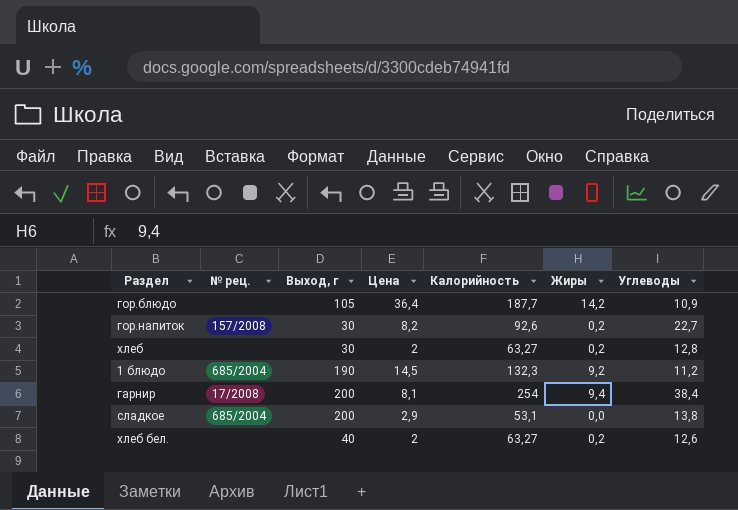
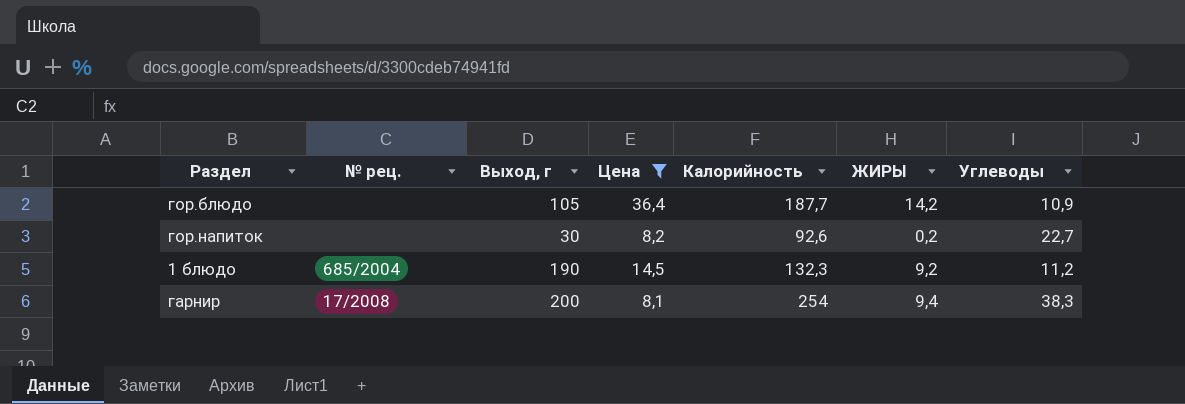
filter: none -> Цена >= 8,1
column name: Жиры -> ЖИРЫ
гор.напиток | № рец.: 157/2008 -> none
гарнир | Углеводы: 38,4 -> 38,3

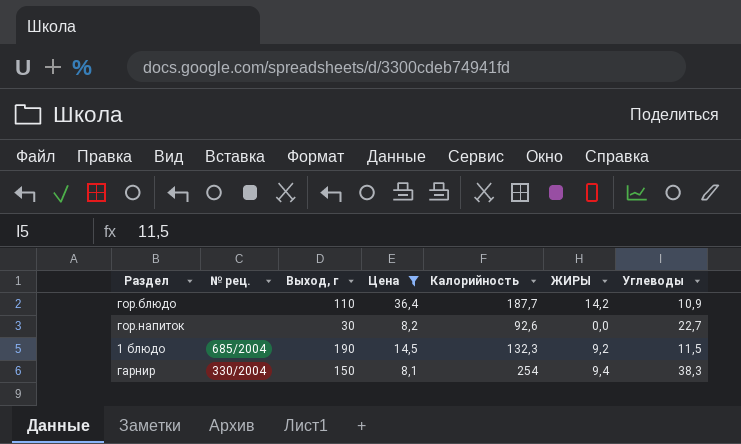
гор.блюдо | Выход, г: 105 -> 110
гор.напиток | ЖИРЫ: 0,2 -> 0,0
1 блюдо | Углеводы: 11,2 -> 11,5
гарнир | № рец.: 17/2008 -> 330/2004
гарнир | Выход, г: 200 -> 150

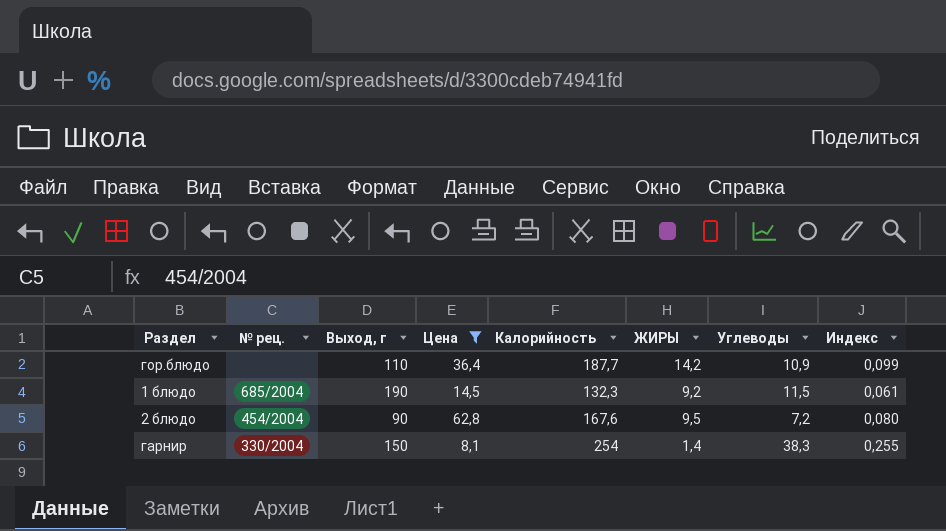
column Индекс | formula: none -> [Углеводы] / [Выход, г]
row гор.напиток: none | 30 | 8,2 | 92,6 | 0,0 | 22,7 -> none
row 2 блюдо: none -> 454/2004 | 90 | 62,8 | 167,6 | 9,5 | 7,2 | 0,080
гарнир | ЖИРЫ: 9,4 -> 1,4

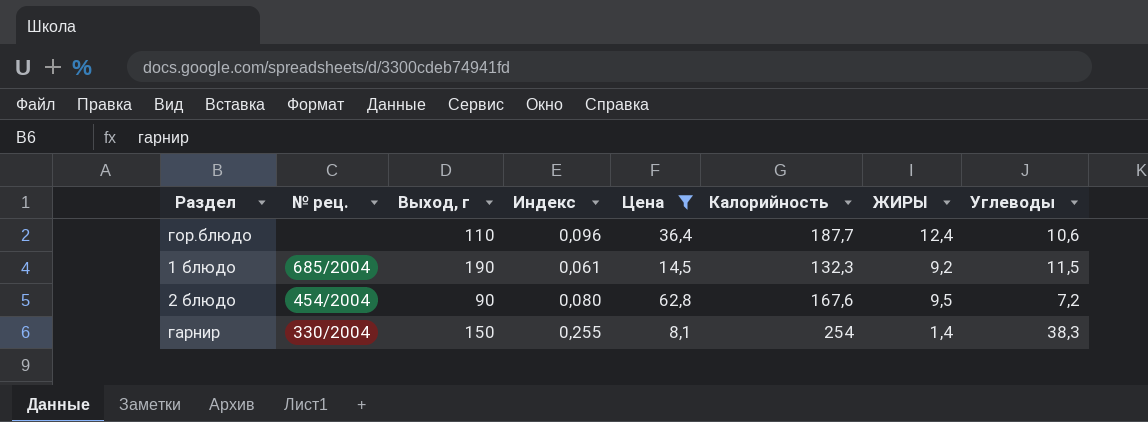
column Индекс | position: 8 -> 4
гор.блюдо | Индекс: 0,099 -> 0,096
гор.блюдо | ЖИРЫ: 14,2 -> 12,4
гор.блюдо | Углеводы: 10,9 -> 10,6

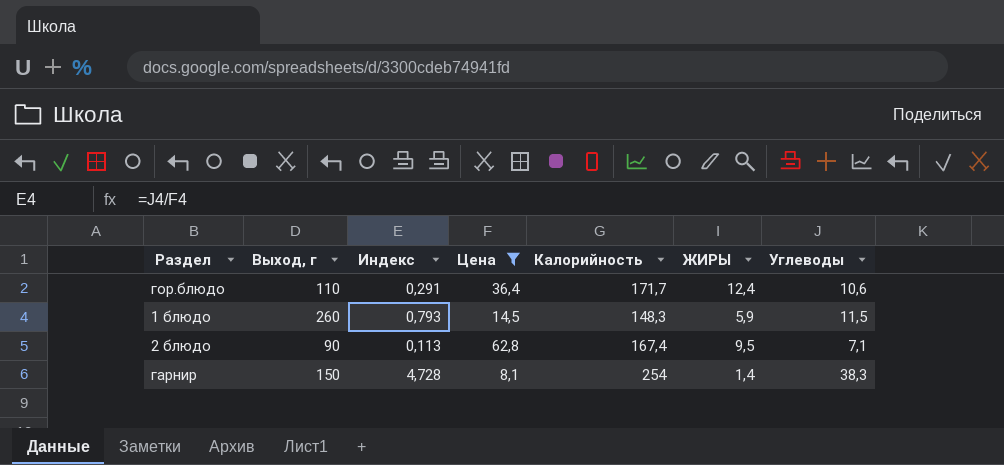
column № рец. | position: 2 -> none
column Индекс | formula: [Углеводы] / [Выход, г] -> [Углеводы] / [Цена]
гор.блюдо | Калорийность: 187,7 -> 171,7
1 блюдо | Выход, г: 190 -> 260
1 блюдо | Калорийность: 132,3 -> 148,3
1 блюдо | ЖИРЫ: 9,2 -> 5,9
2 блюдо | Калорийность: 167,6 -> 167,4
2 блюдо | Углеводы: 7,2 -> 7,1

